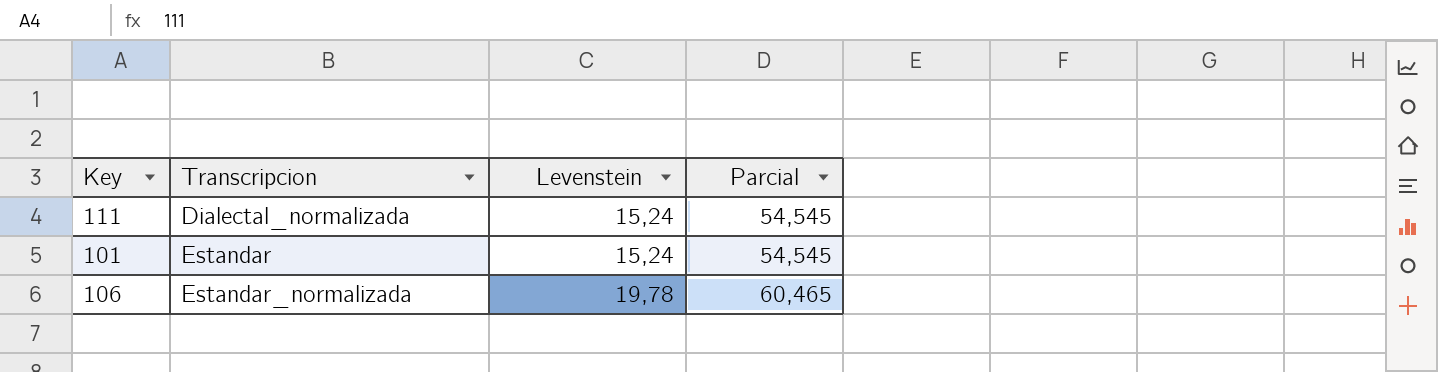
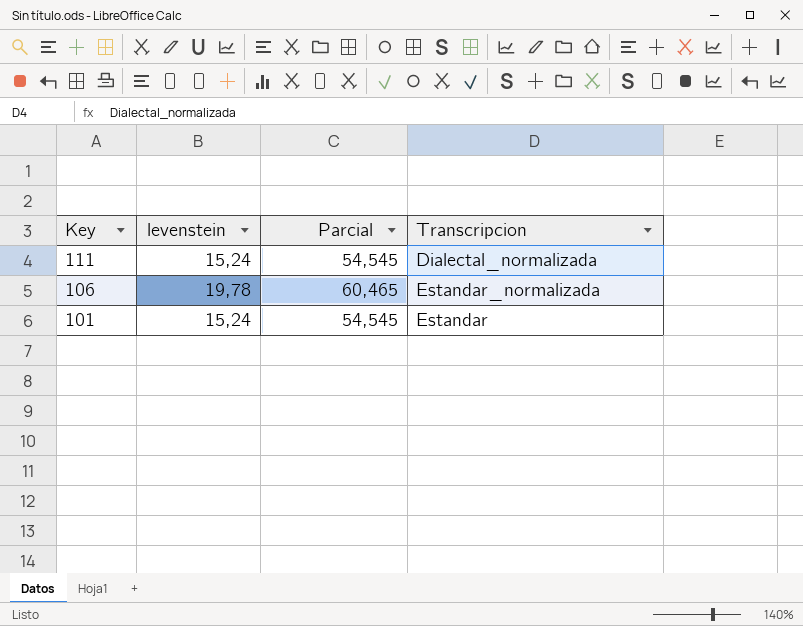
row order: Transcripcion ascending -> Key descending
column name: Levenstein -> levenstein
column Transcripcion | position: 2 -> 4

